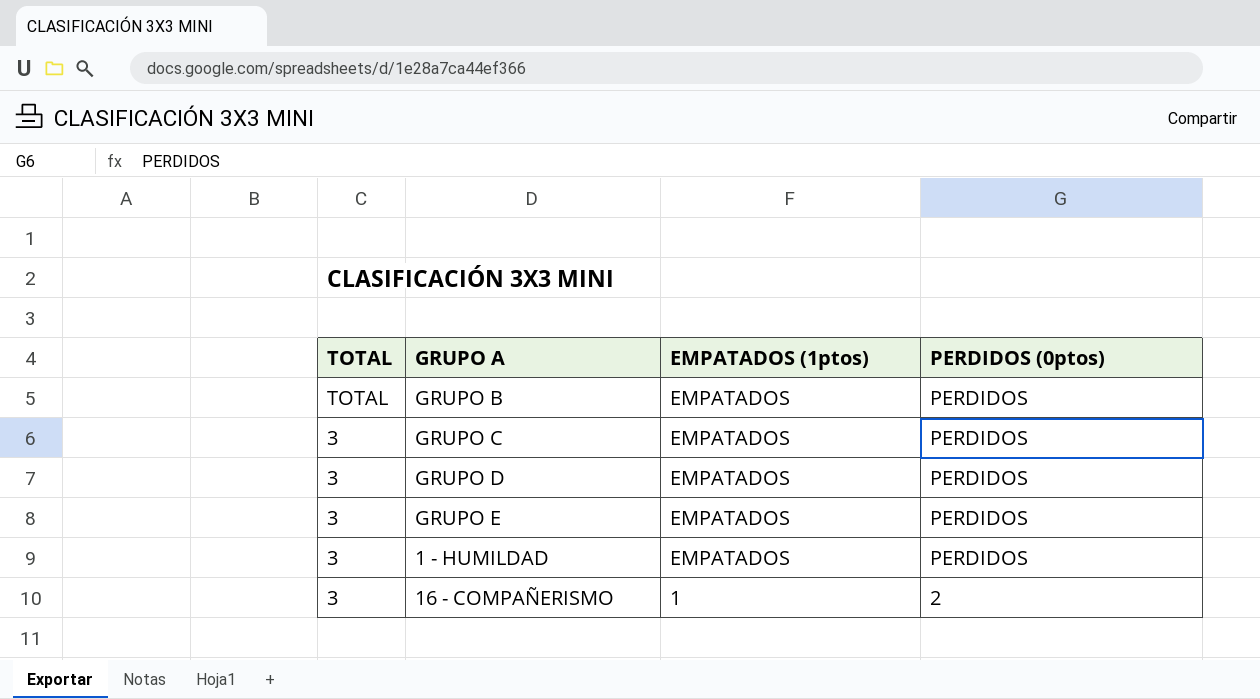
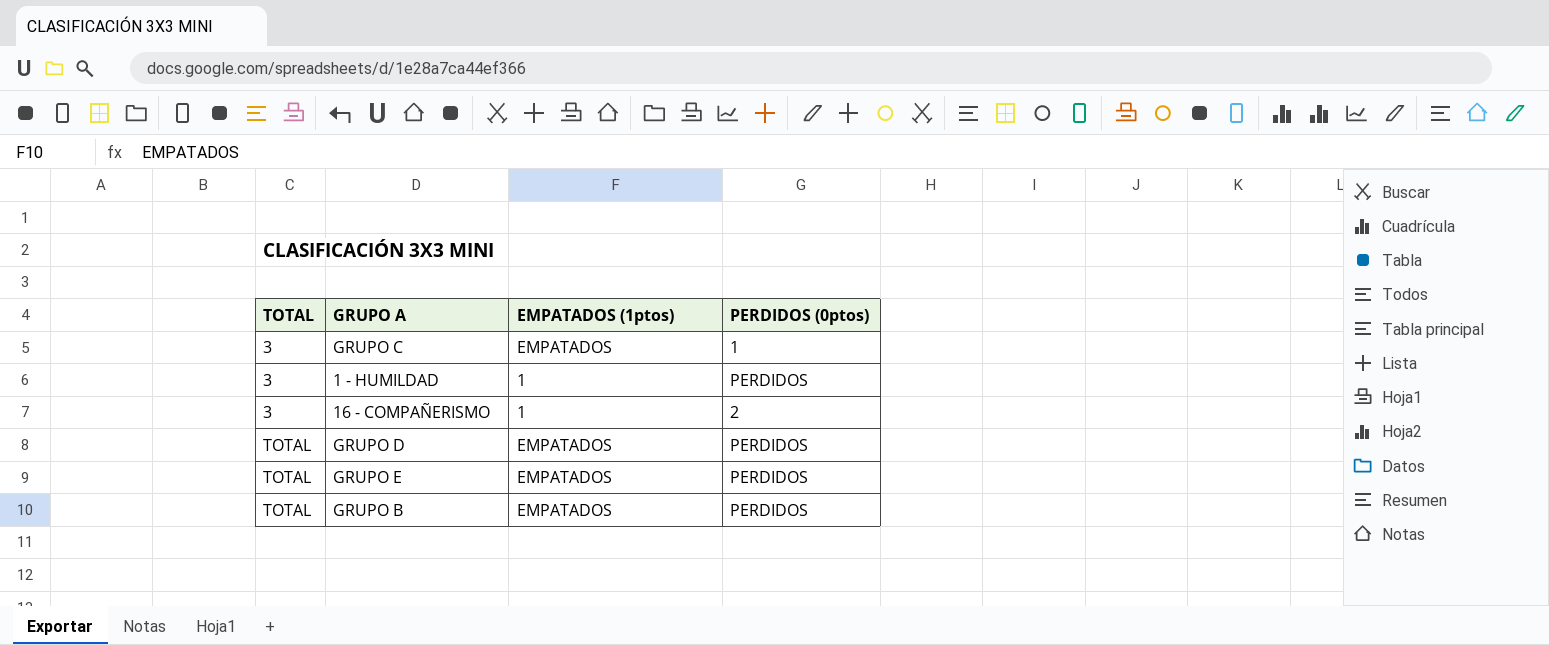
row order: TOTAL descending -> TOTAL ascending
GRUPO C | PERDIDOS (0ptos): PERDIDOS -> 1
1 - HUMILDAD | EMPATADOS (1ptos): EMPATADOS -> 1
GRUPO D | TOTAL: 3 -> TOTAL
GRUPO E | TOTAL: 3 -> TOTAL

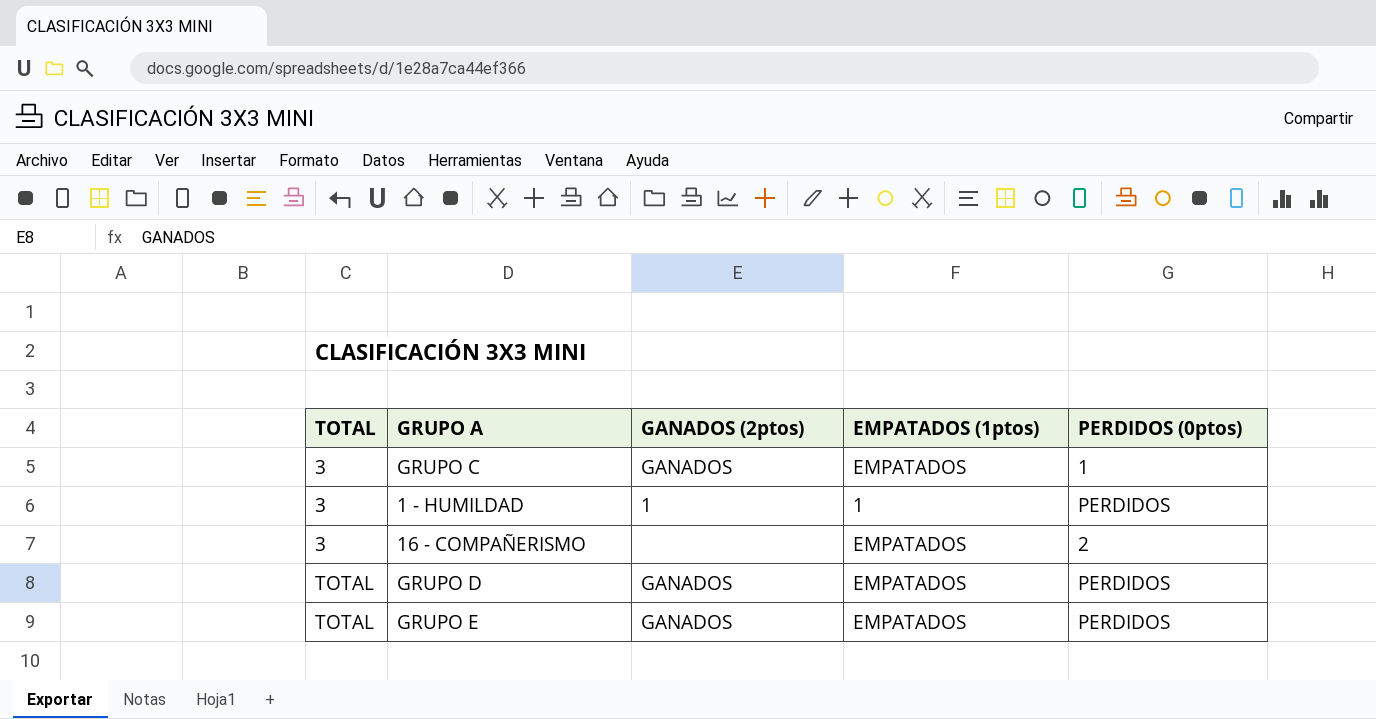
column GANADOS (2ptos) | position: none -> 3
row GRUPO B: TOTAL | EMPATADOS | PERDIDOS -> none
16 - COMPAÑERISMO | EMPATADOS (1ptos): 1 -> EMPATADOS

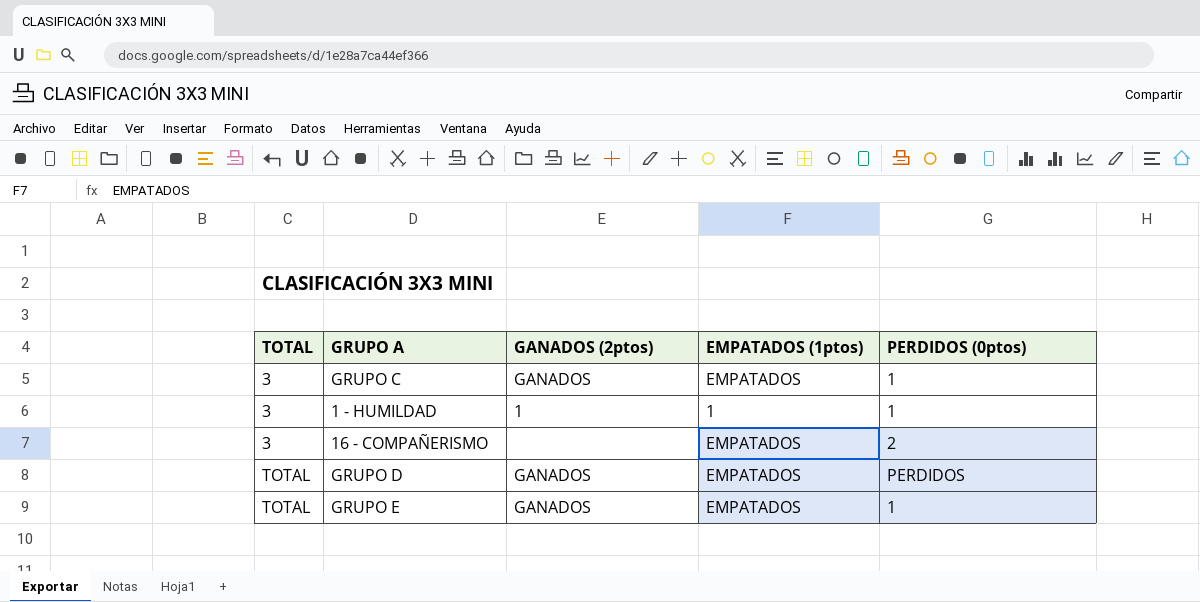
1 - HUMILDAD | PERDIDOS (0ptos): PERDIDOS -> 1
GRUPO E | PERDIDOS (0ptos): PERDIDOS -> 1

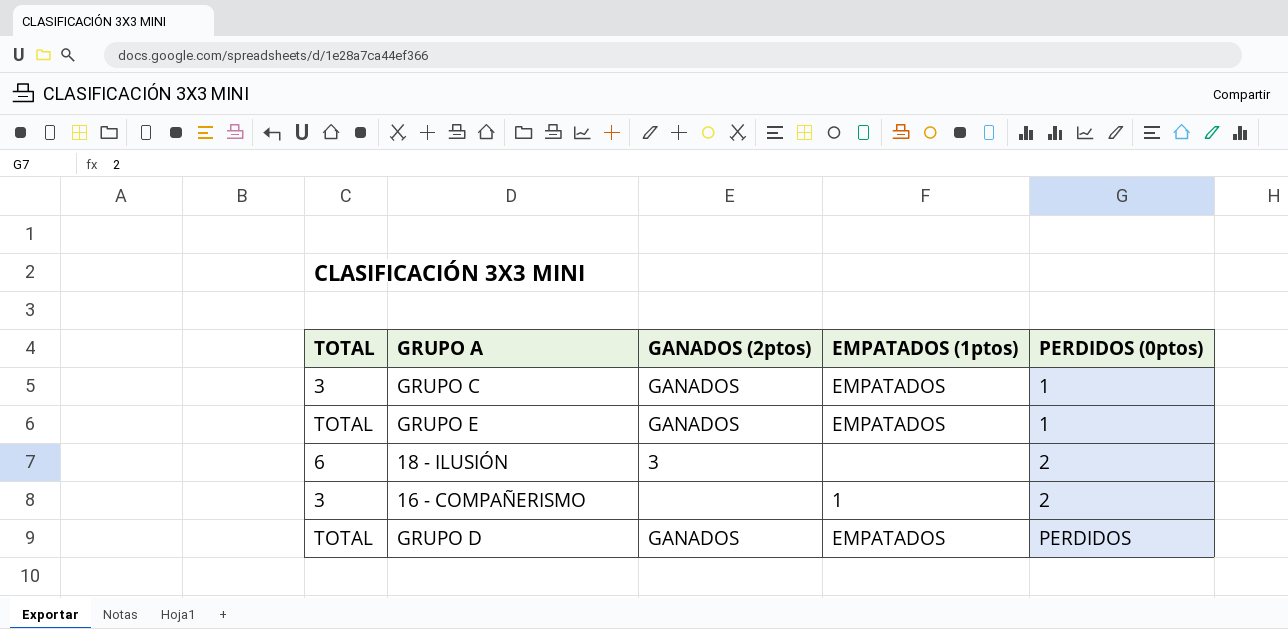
row order: TOTAL ascending -> PERDIDOS (0ptos) ascending
row 1 - HUMILDAD: 3 | 1 | 1 | 1 -> none
row 18 - ILUSIÓN: none -> 6 | 3 | none | 2
16 - COMPAÑERISMO | EMPATADOS (1ptos): EMPATADOS -> 1

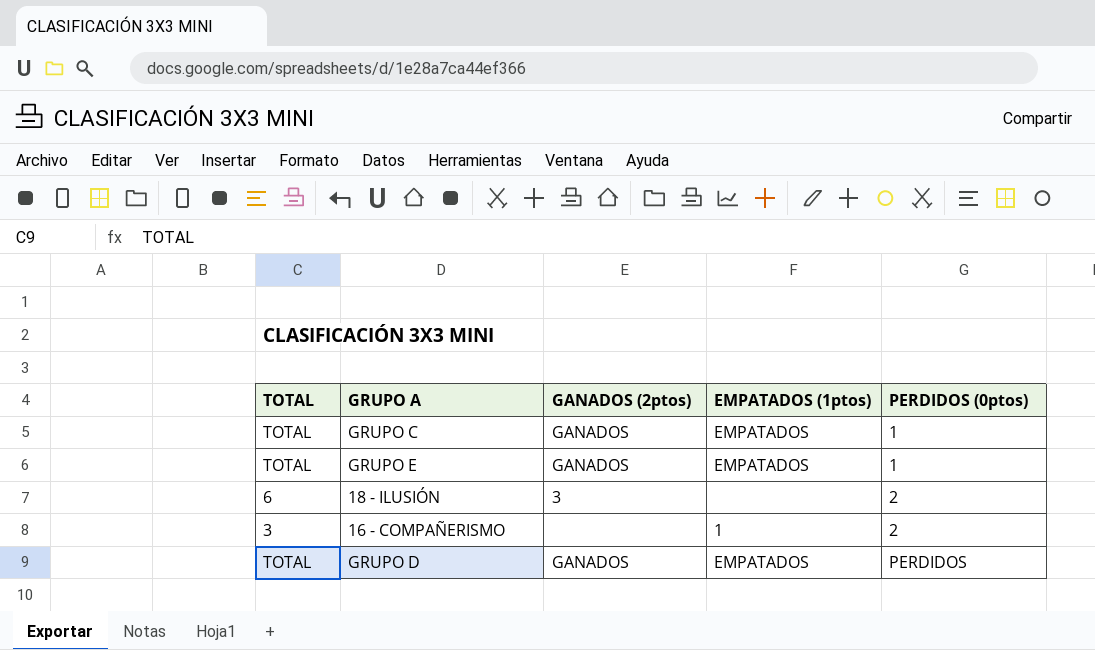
GRUPO C | TOTAL: 3 -> TOTAL

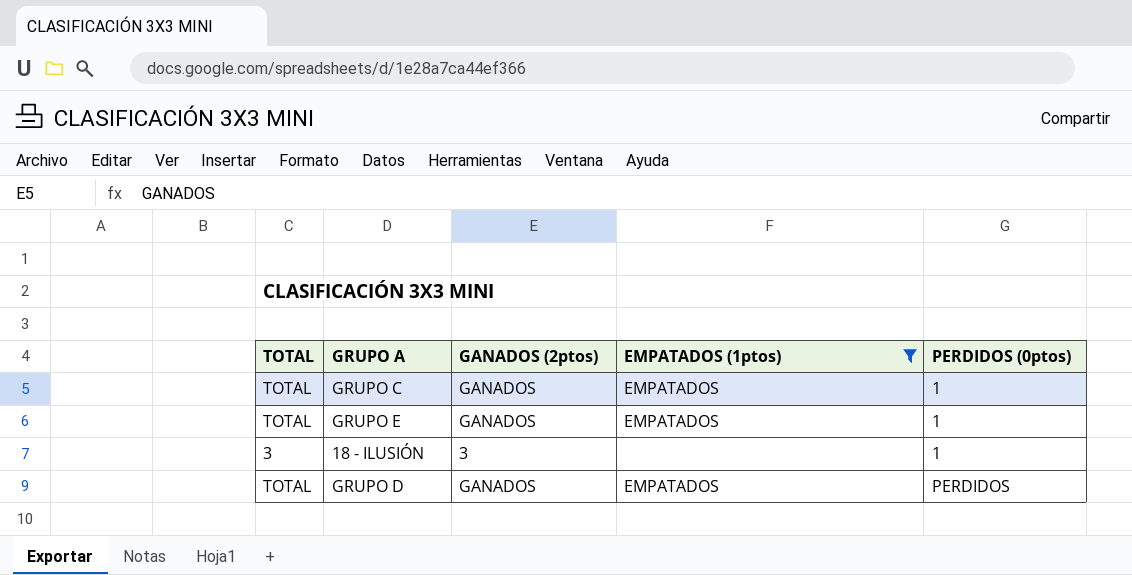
filter: none -> EMPATADOS (1ptos) != 1
18 - ILUSIÓN | TOTAL: 6 -> 3
18 - ILUSIÓN | PERDIDOS (0ptos): 2 -> 1

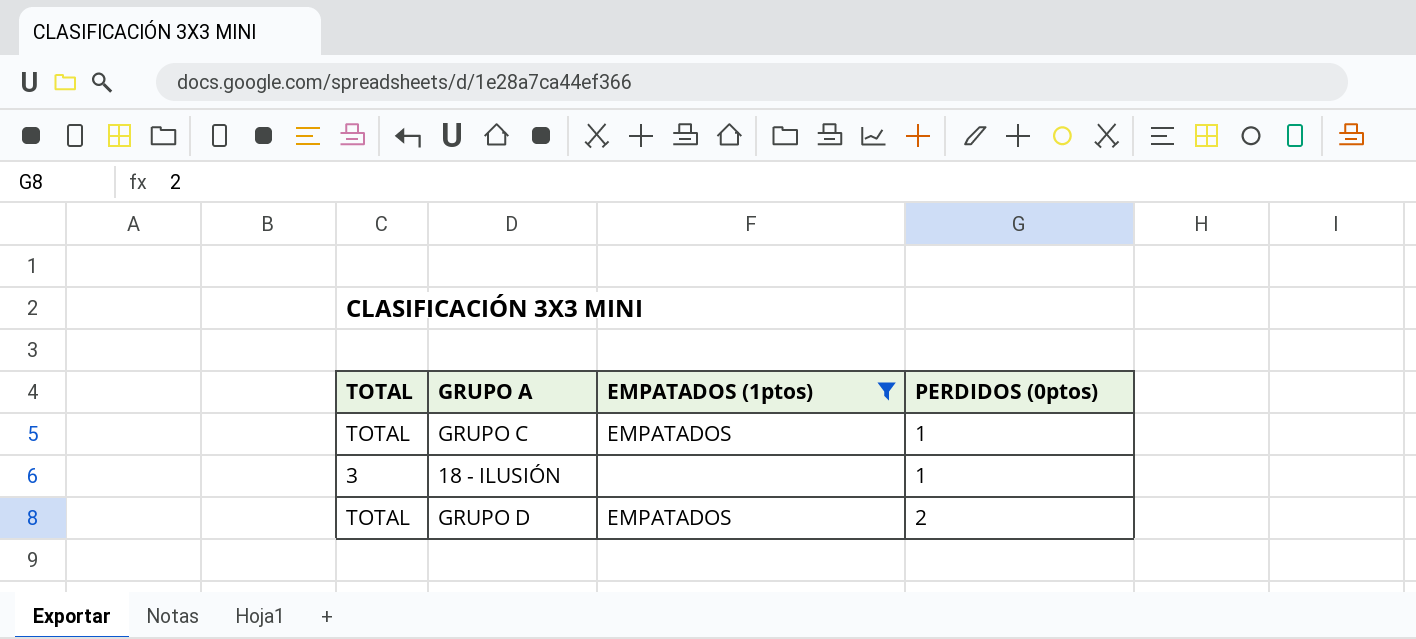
column GANADOS (2ptos) | position: 3 -> none
row GRUPO E: TOTAL | GANADOS | EMPATADOS | 1 -> none
GRUPO D | PERDIDOS (0ptos): PERDIDOS -> 2

